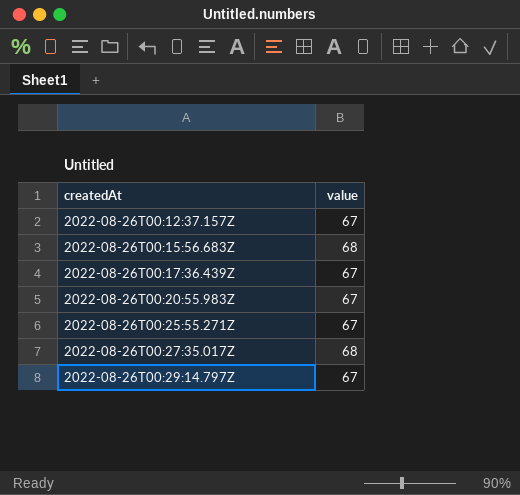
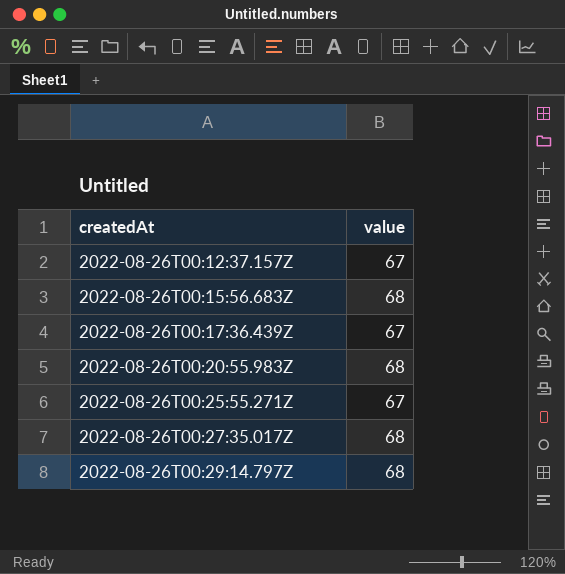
2022-08-26T00:20:55.983Z | value: 67 -> 68
2022-08-26T00:29:14.797Z | value: 67 -> 68

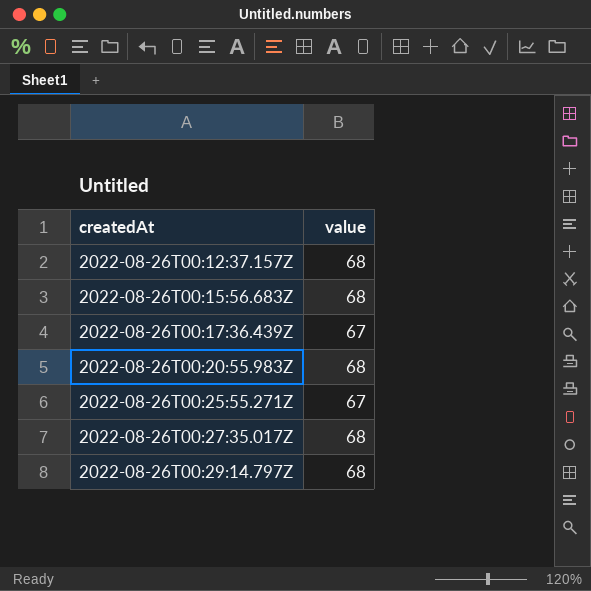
2022-08-26T00:12:37.157Z | value: 67 -> 68

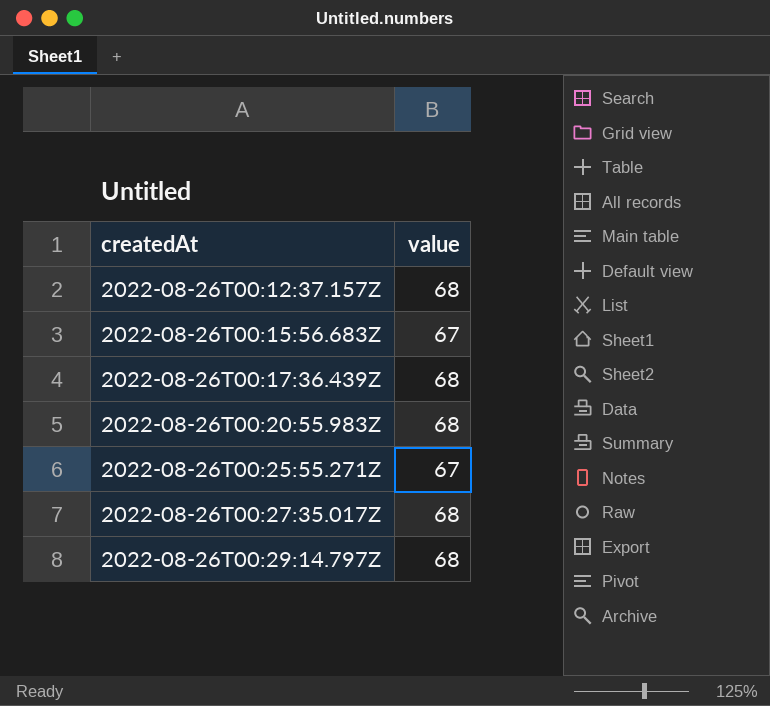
2022-08-26T00:15:56.683Z | value: 68 -> 67
2022-08-26T00:17:36.439Z | value: 67 -> 68

